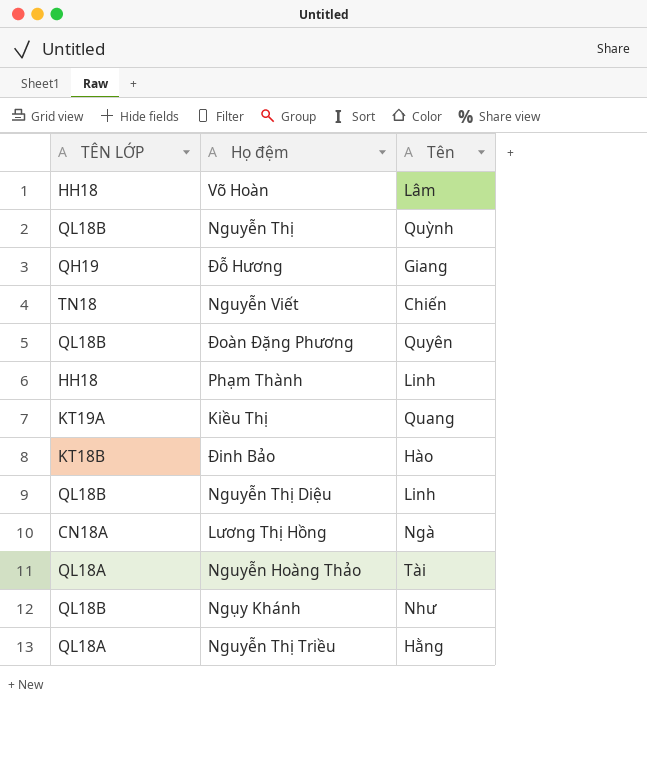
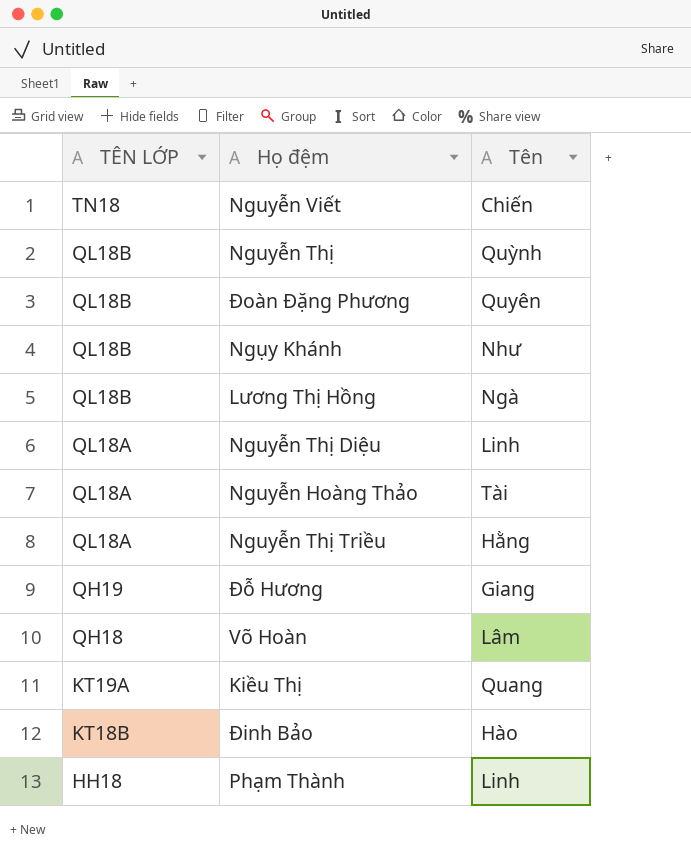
row order: none -> TÊN LỚP descending
Lương Thị Hồng | TÊN LỚP: CN18A -> QL18B
Nguyễn Thị Diệu | TÊN LỚP: QL18B -> QL18A
Võ Hoàn | TÊN LỚP: HH18 -> QH18

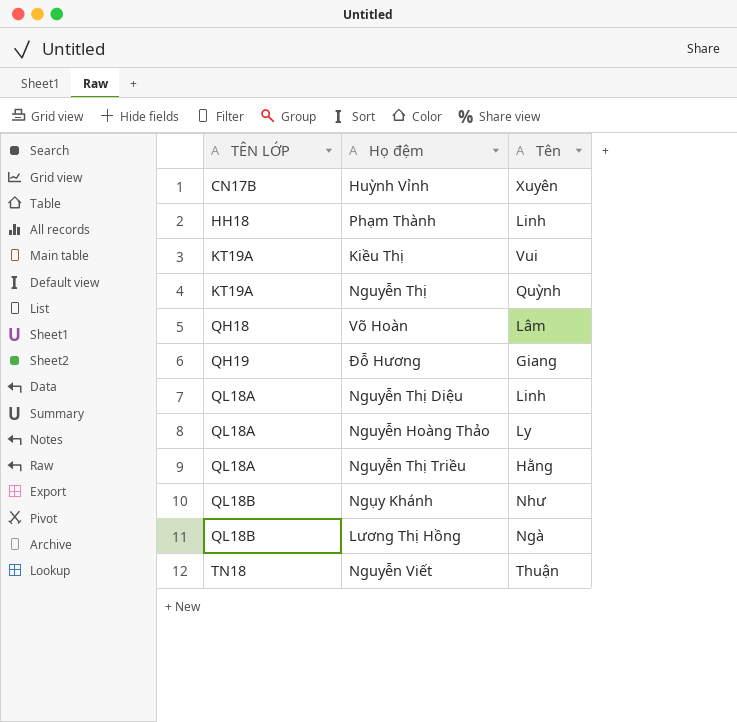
row order: TÊN LỚP descending -> TÊN LỚP ascending
row Đoàn Đặng Phương: QL18B | Quyên -> none
row Đinh Bảo: KT18B | Hào -> none
row Huỳnh Vỉnh: none -> CN17B | Xuyên
Kiều Thị | Tên: Quang -> Vui
Nguyễn Thị | TÊN LỚP: QL18B -> KT19A
Nguyễn Hoàng Thảo | Tên: Tài -> Ly
Nguyễn Viết | Tên: Chiến -> Thuận

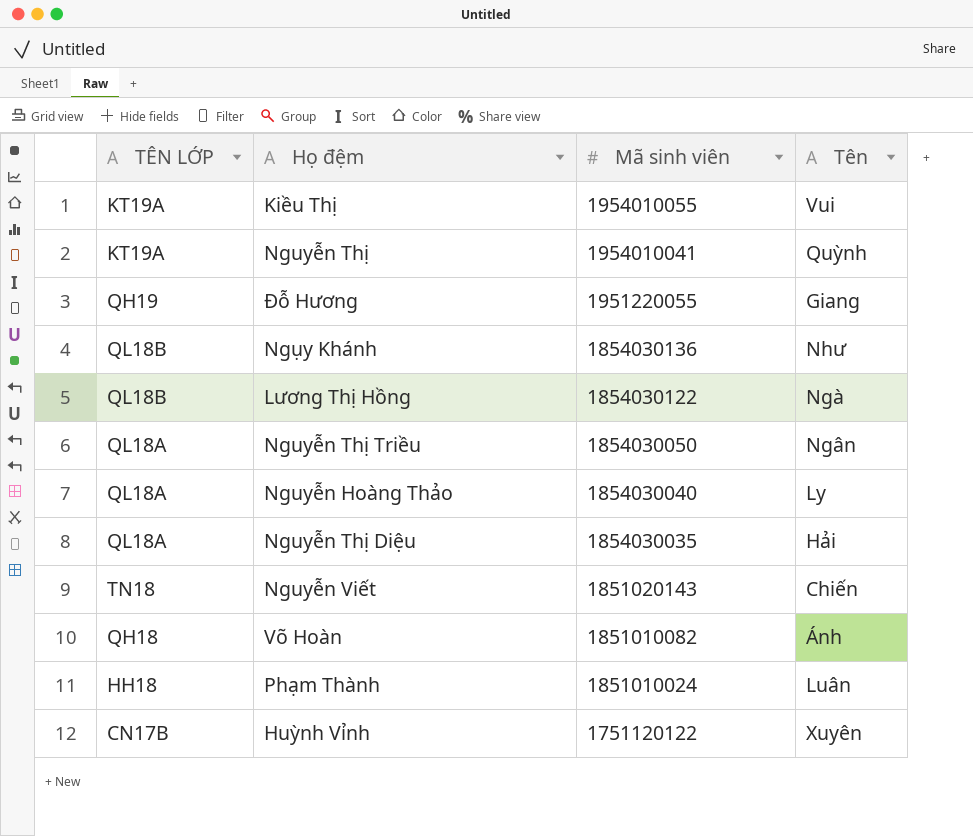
row order: TÊN LỚP ascending -> Mã sinh viên descending
column Mã sinh viên | position: none -> 3
Nguyễn Thị Triều | Tên: Hằng -> Ngân
Nguyễn Thị Diệu | Tên: Linh -> Hải
Nguyễn Viết | Tên: Thuận -> Chiến
Võ Hoàn | Tên: Lâm -> Ánh
Phạm Thành | Tên: Linh -> Luân

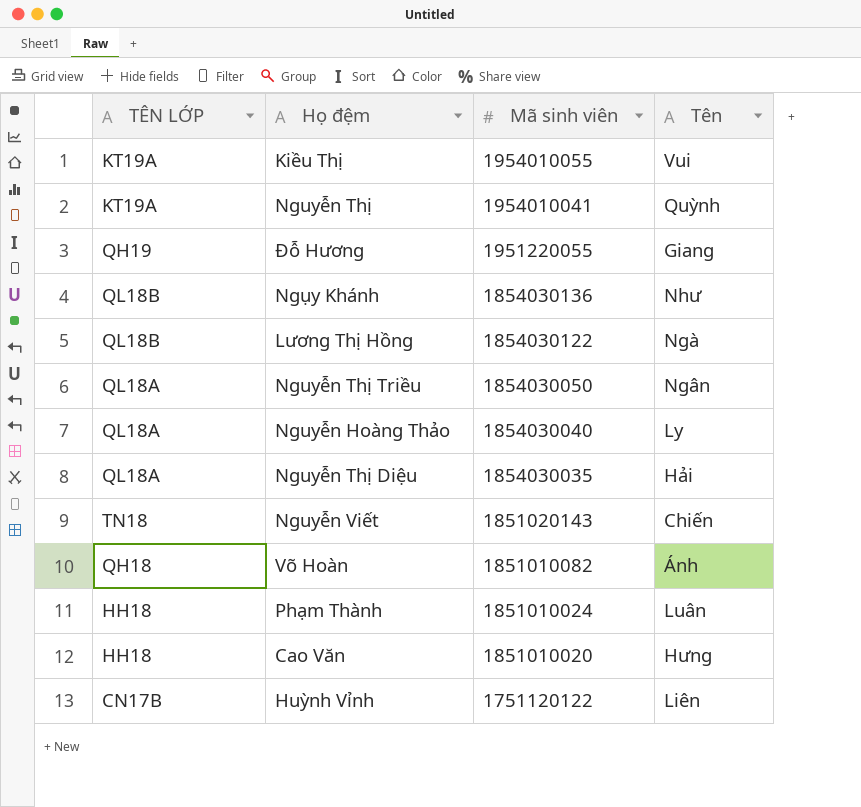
row Cao Văn: none -> HH18 | 1851010020 | Hưng
Huỳnh Vỉnh | Tên: Xuyên -> Liên

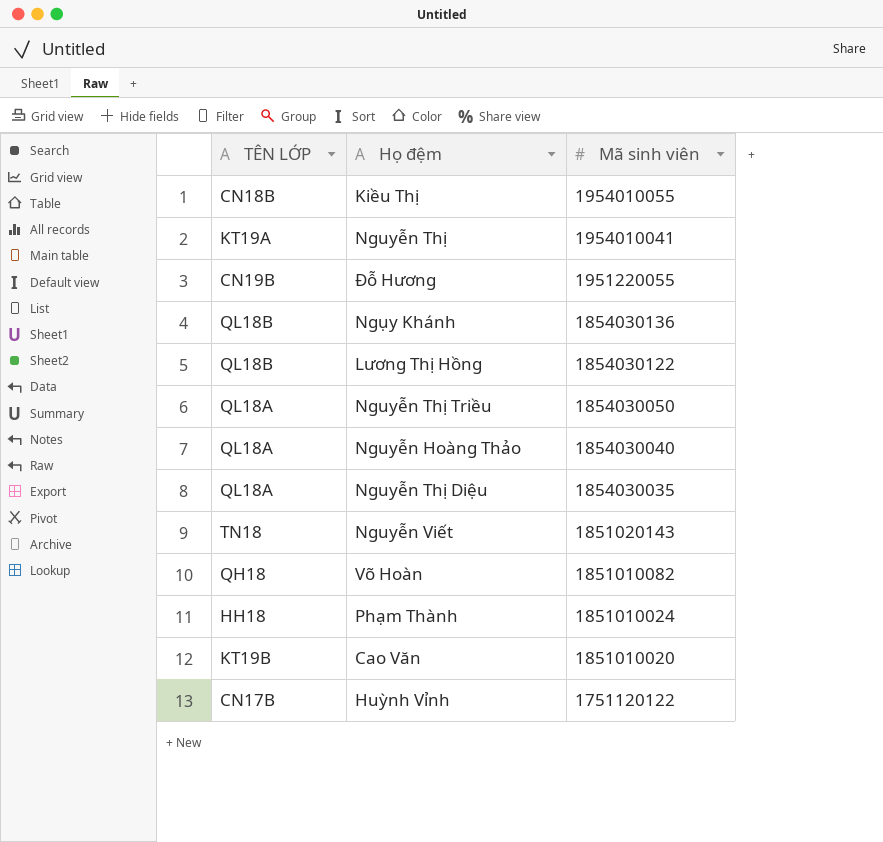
column Tên | position: 4 -> none
Kiều Thị | TÊN LỚP: KT19A -> CN18B
Đỗ Hương | TÊN LỚP: QH19 -> CN19B
Cao Văn | TÊN LỚP: HH18 -> KT19B

